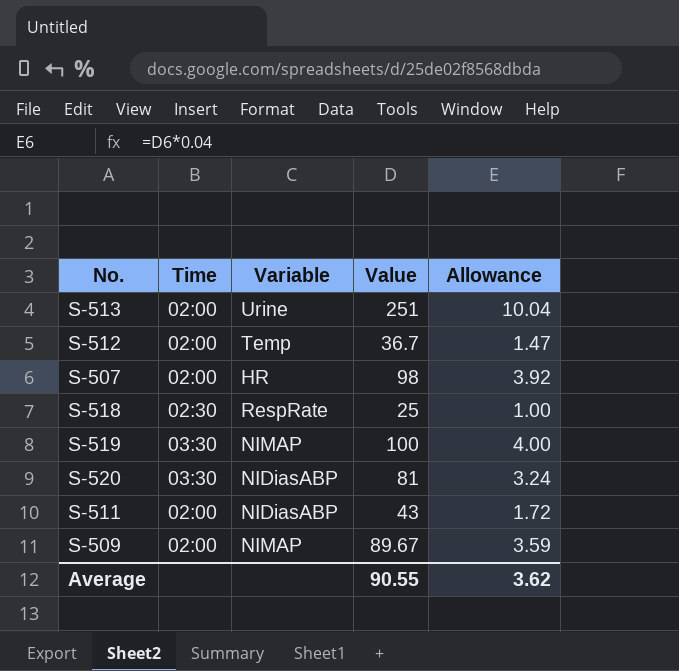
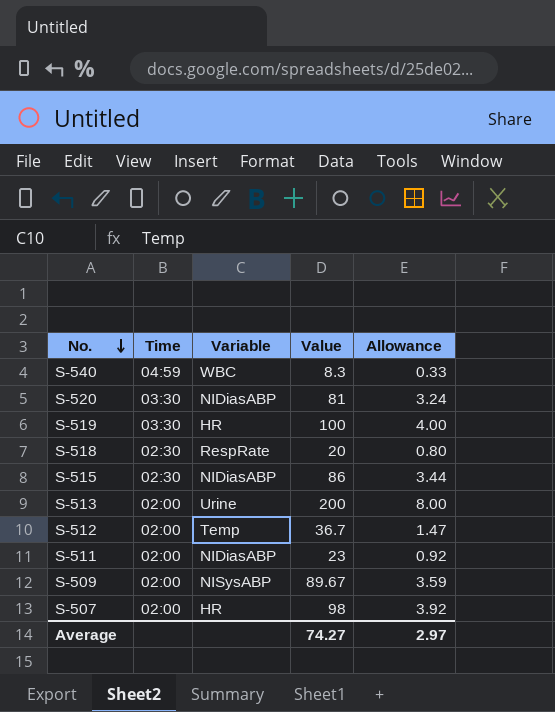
row order: none -> No. descending
row S-540: none -> 04:59 | WBC | 8.3 | 0.33
S-519 | Variable: NIMAP -> HR
S-518 | Value: 25 -> 20
S-518 | Allowance: 1.00 -> 0.80
row S-515: none -> 02:30 | NIDiasABP | 86 | 3.44
S-513 | Value: 251 -> 200
S-513 | Allowance: 10.04 -> 8.00
S-511 | Value: 43 -> 23
S-511 | Allowance: 1.72 -> 0.92
S-509 | Variable: NIMAP -> NISysABP
Average | Value: 90.55 -> 74.27
Average | Allowance: 3.62 -> 2.97

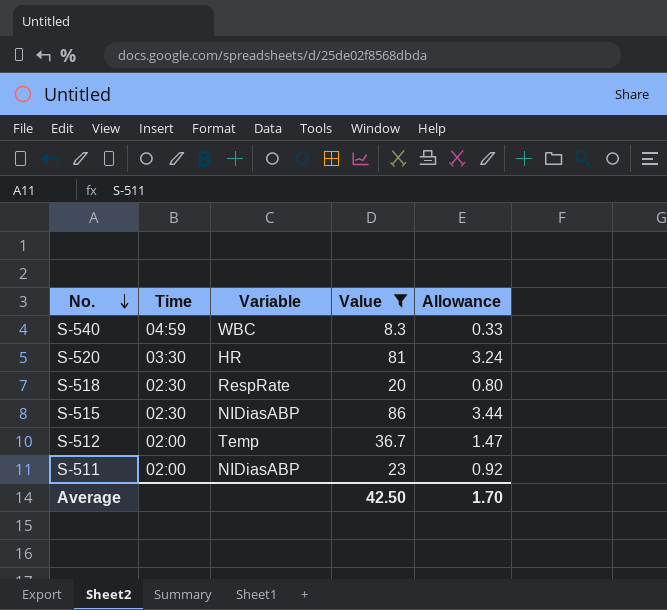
filter: none -> Value <= 86
S-520 | Variable: NIDiasABP -> HR
Average | Value: 74.27 -> 42.50
Average | Allowance: 2.97 -> 1.70

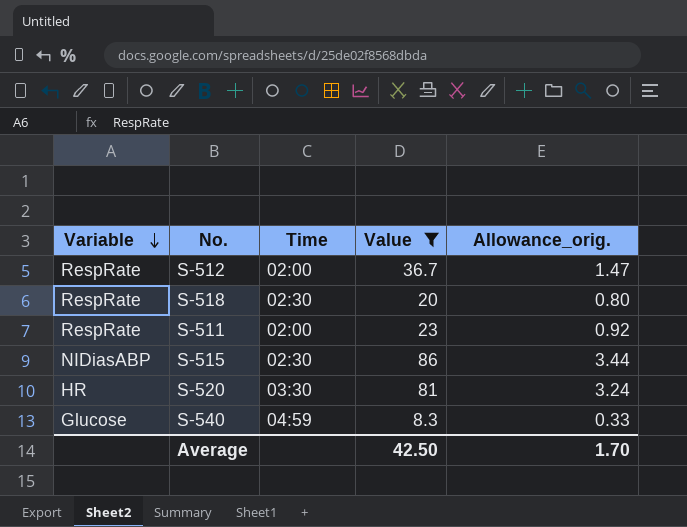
row order: No. descending -> Variable descending
column Variable | position: 3 -> 1
column name: Allowance -> Allowance_orig.
S-512 | Variable: Temp -> RespRate
S-511 | Variable: NIDiasABP -> RespRate
S-540 | Variable: WBC -> Glucose

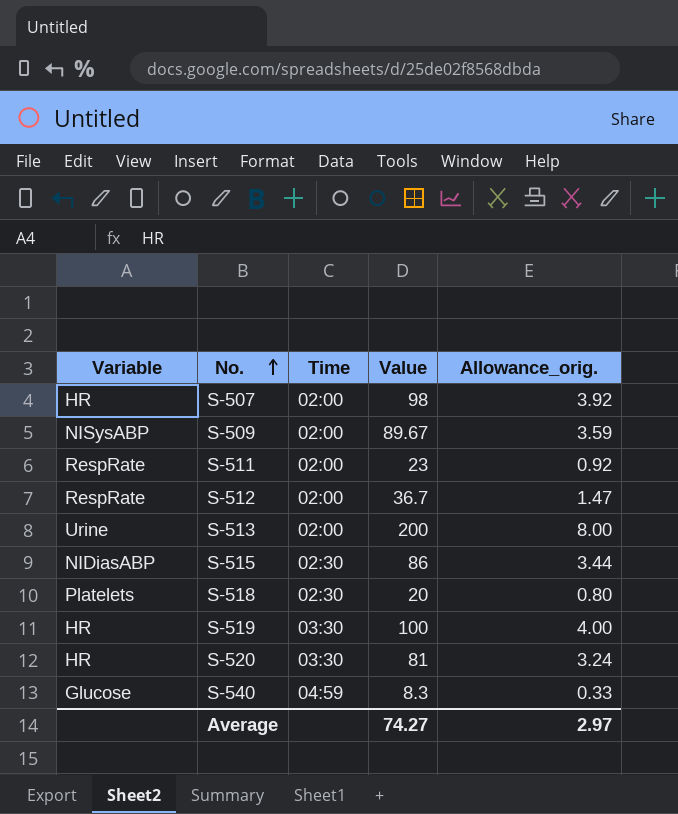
filter: Value <= 86 -> none
row order: Variable descending -> No. ascending
S-518 | Variable: RespRate -> Platelets
Average | Value: 42.50 -> 74.27
Average | Allowance_orig.: 1.70 -> 2.97

